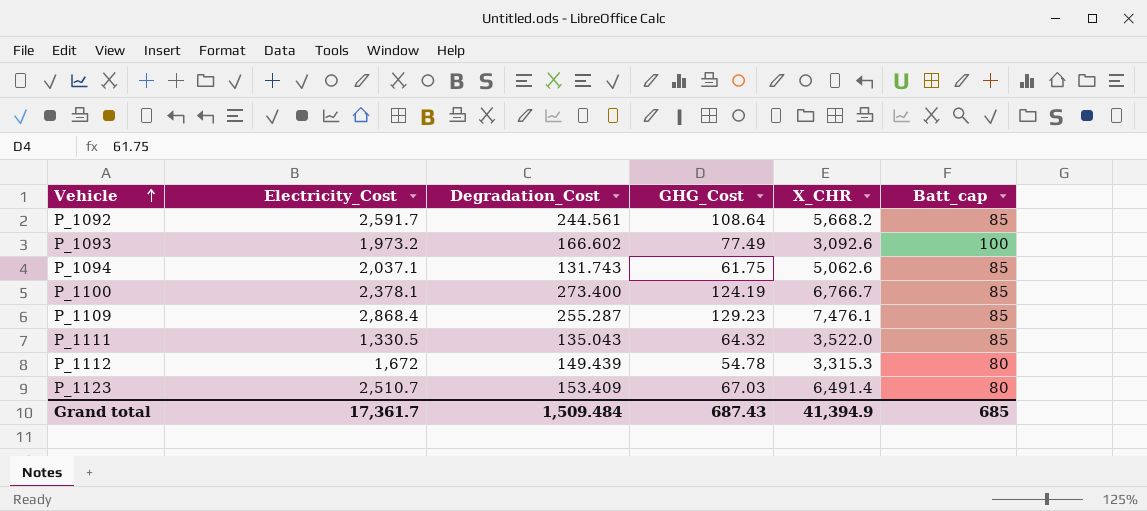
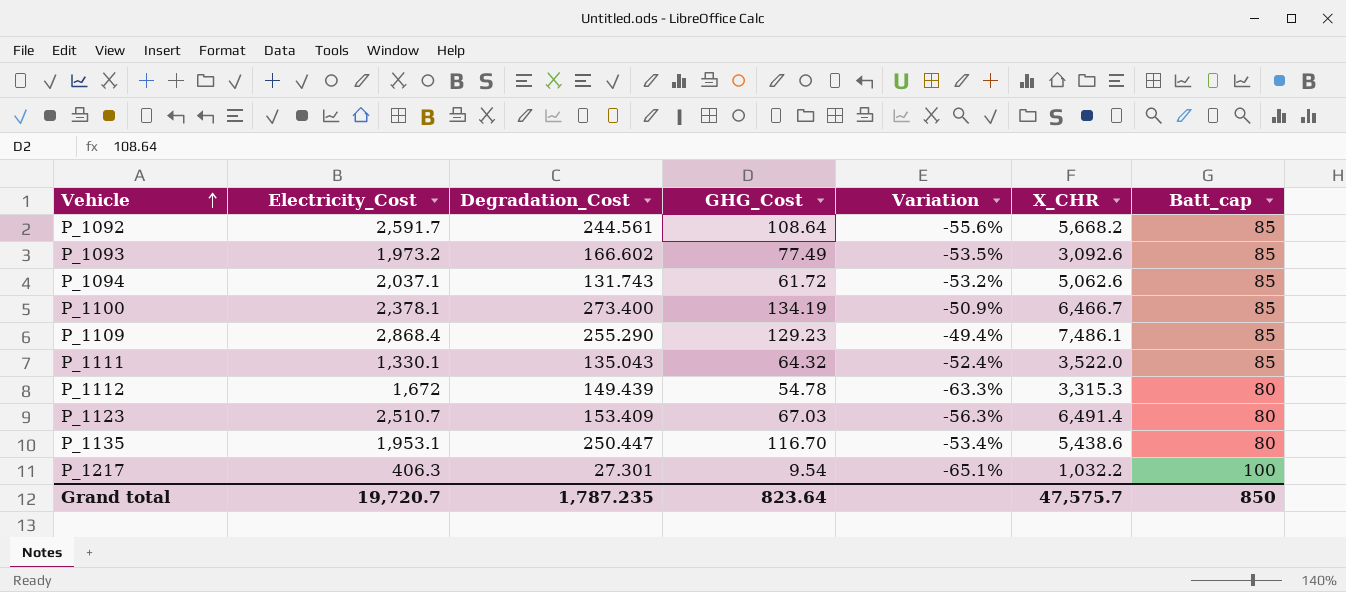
column Variation | formula: none -> ([GHG_Cost] - [Degradation_Cost]) / [Degradation_Cost]
P_1093 | Batt_cap: 100 -> 85
P_1094 | GHG_Cost: 61.75 -> 61.72
P_1100 | GHG_Cost: 124.19 -> 134.19
P_1100 | X_CHR: 6,766.7 -> 6,466.7
P_1109 | Degradation_Cost: 255.287 -> 255.290
P_1109 | X_CHR: 7,476.1 -> 7,486.1
P_1111 | Electricity_Cost: 1,330.5 -> 1,330.1
row P_1135: none -> 1,953.1 | 250.447 | 116.70 | -53.4% | 5,438.6 | 80
row P_1217: none -> 406.3 | 27.301 | 9.54 | -65.1% | 1,032.2 | 100
Grand total | Electricity_Cost: 17,361.7 -> 19,720.7
Grand total | Degradation_Cost: 1,509.484 -> 1,787.235
Grand total | GHG_Cost: 687.43 -> 823.64
Grand total | X_CHR: 41,394.9 -> 47,575.7
Grand total | Batt_cap: 685 -> 850

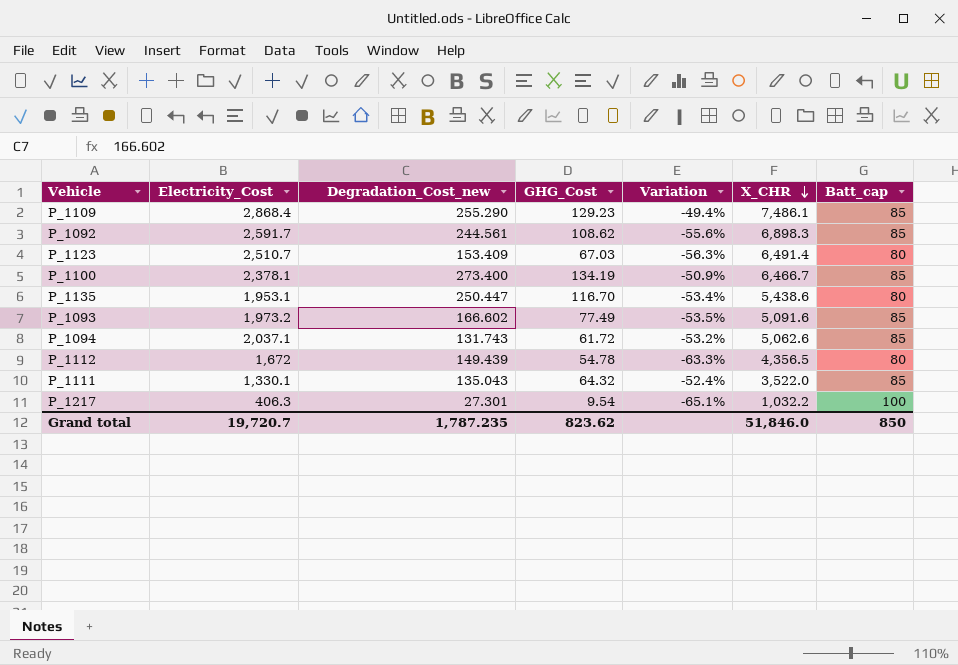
row order: Vehicle ascending -> X_CHR descending
column name: Degradation_Cost -> Degradation_Cost_new
P_1092 | GHG_Cost: 108.64 -> 108.62
P_1092 | X_CHR: 5,668.2 -> 6,898.3
P_1093 | X_CHR: 3,092.6 -> 5,091.6
P_1112 | X_CHR: 3,315.3 -> 4,356.5
Grand total | GHG_Cost: 823.64 -> 823.62
Grand total | X_CHR: 47,575.7 -> 51,846.0

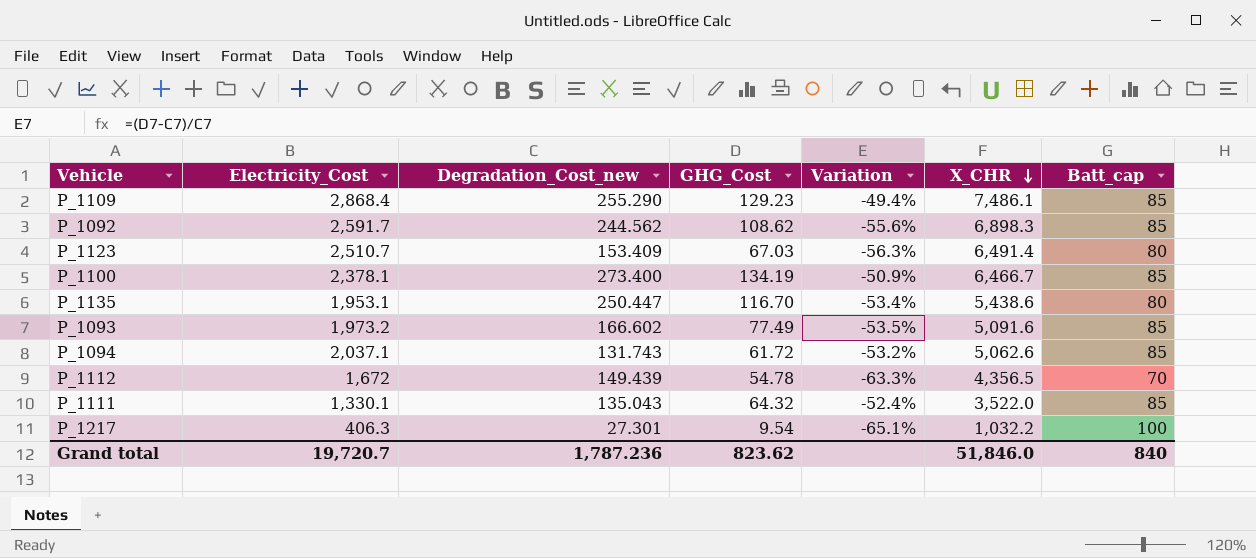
P_1092 | Degradation_Cost_new: 244.561 -> 244.562
P_1112 | Batt_cap: 80 -> 70
Grand total | Degradation_Cost_new: 1,787.235 -> 1,787.236
Grand total | Batt_cap: 850 -> 840

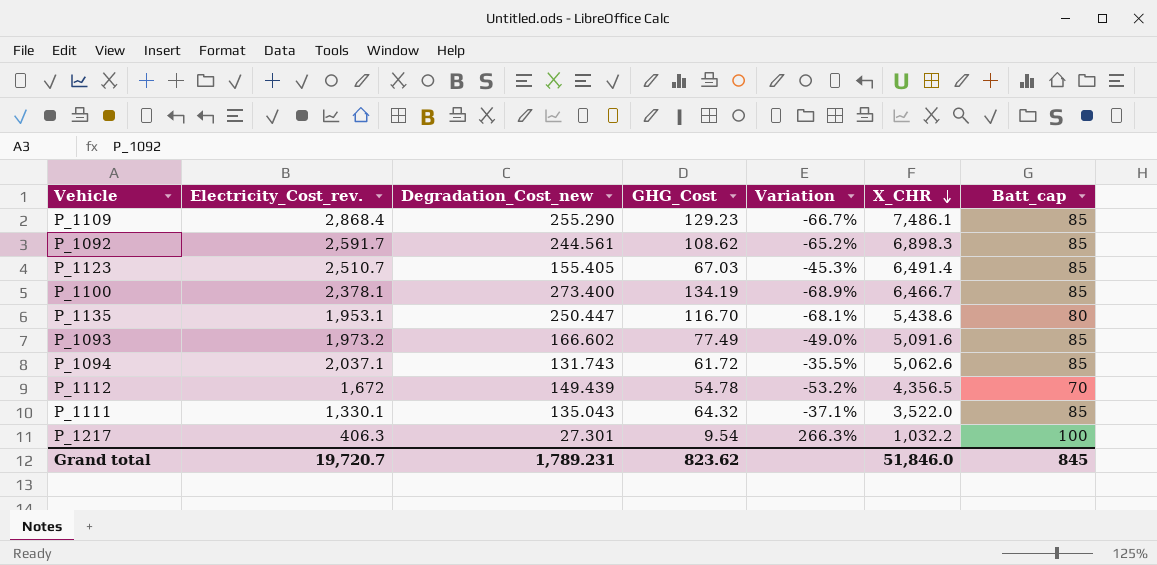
column name: Electricity_Cost -> Electricity_Cost_rev.
column Variation | formula: ([GHG_Cost] - [Degradation_Cost_new]) / [Degradation_Cost_new] -> ([Batt_cap] - [Degradation_Cost_new]) / [Degradation_Cost_new]
P_1092 | Degradation_Cost_new: 244.562 -> 244.561
P_1123 | Degradation_Cost_new: 153.409 -> 155.405
P_1123 | Batt_cap: 80 -> 85
Grand total | Degradation_Cost_new: 1,787.236 -> 1,789.231
Grand total | Batt_cap: 840 -> 845

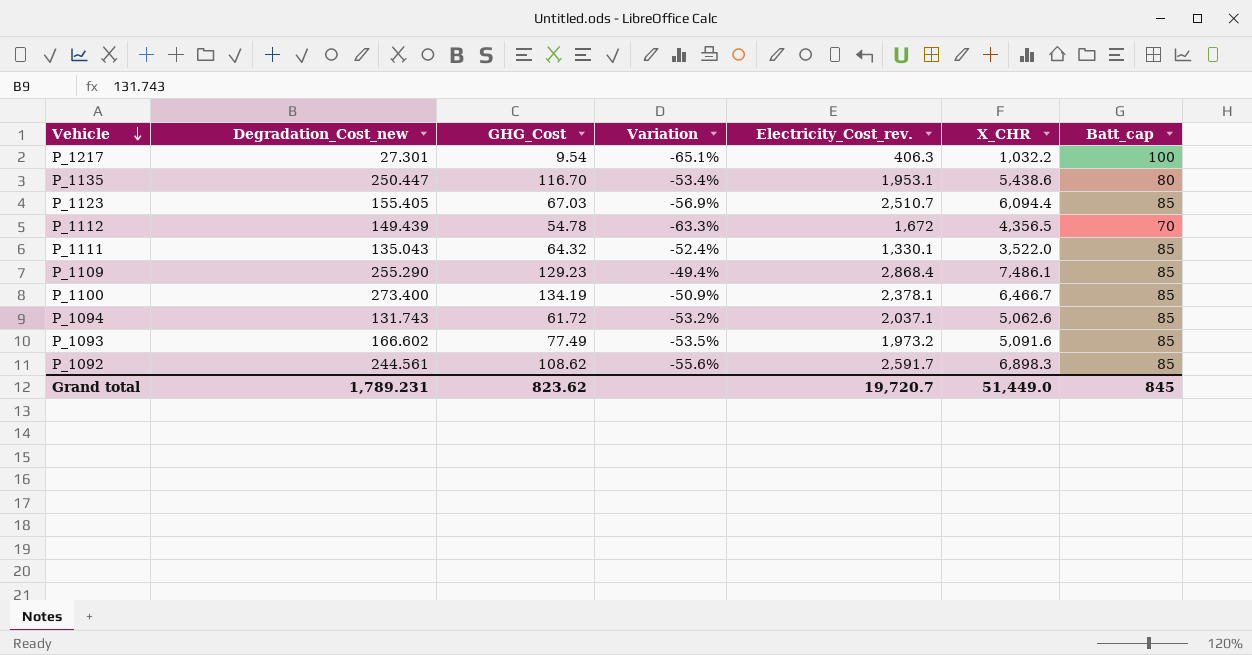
row order: X_CHR descending -> Vehicle descending
column Variation | formula: ([Batt_cap] - [Degradation_Cost_new]) / [Degradation_Cost_new] -> ([GHG_Cost] - [Degradation_Cost_new]) / [Degradation_Cost_new]
column Electricity_Cost_rev. | position: 2 -> 5
P_1123 | X_CHR: 6,491.4 -> 6,094.4
Grand total | X_CHR: 51,846.0 -> 51,449.0

